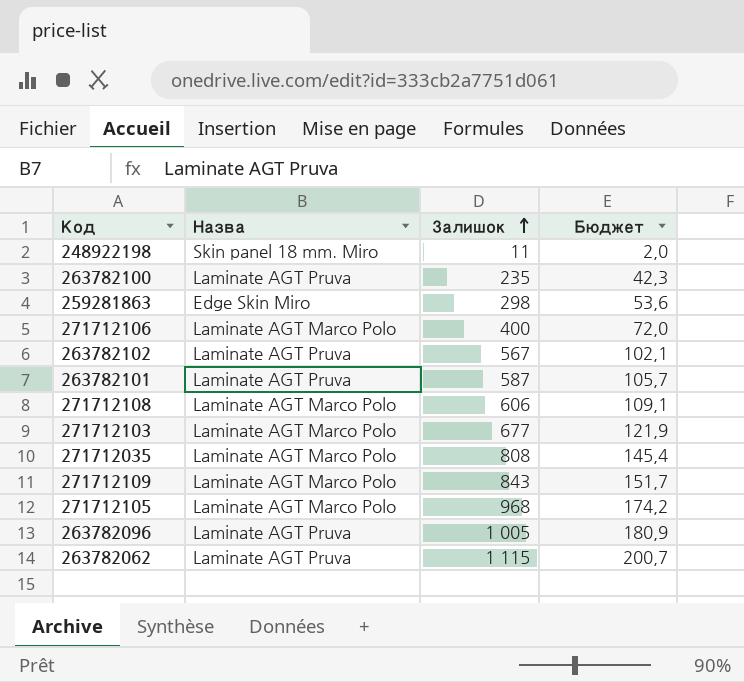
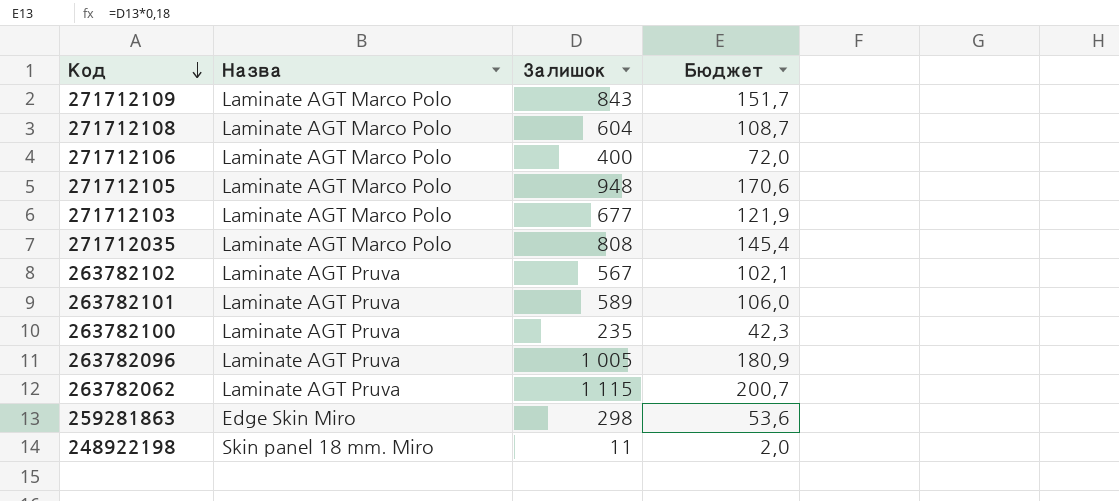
row order: Залишок ascending -> Код descending
271712108 | Залишок: 606 -> 604
271712108 | Бюджет: 109,1 -> 108,7
271712105 | Залишок: 968 -> 948
271712105 | Бюджет: 174,2 -> 170,6
263782101 | Залишок: 587 -> 589
263782101 | Бюджет: 105,7 -> 106,0

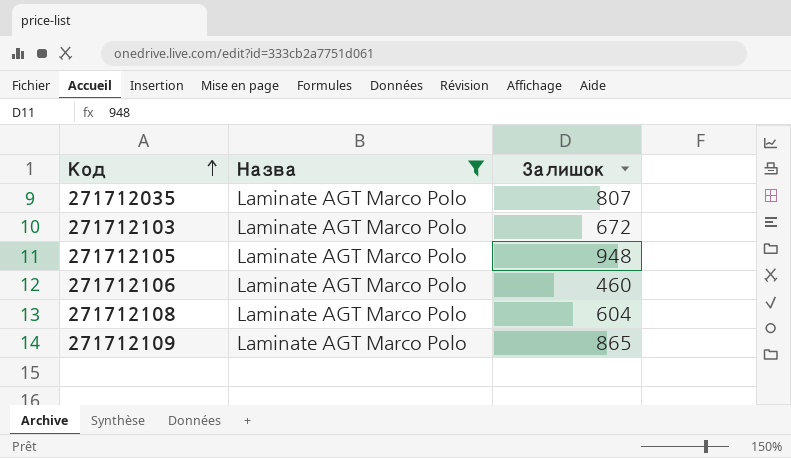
filter: none -> Назва = Laminate AGT Marco Polo
row order: Код descending -> Код ascending
column Бюджет | formula: [Залишок] * 0,18 -> none
271712035 | Залишок: 808 -> 807
271712103 | Залишок: 677 -> 672
271712106 | Залишок: 400 -> 460
271712109 | Залишок: 843 -> 865

